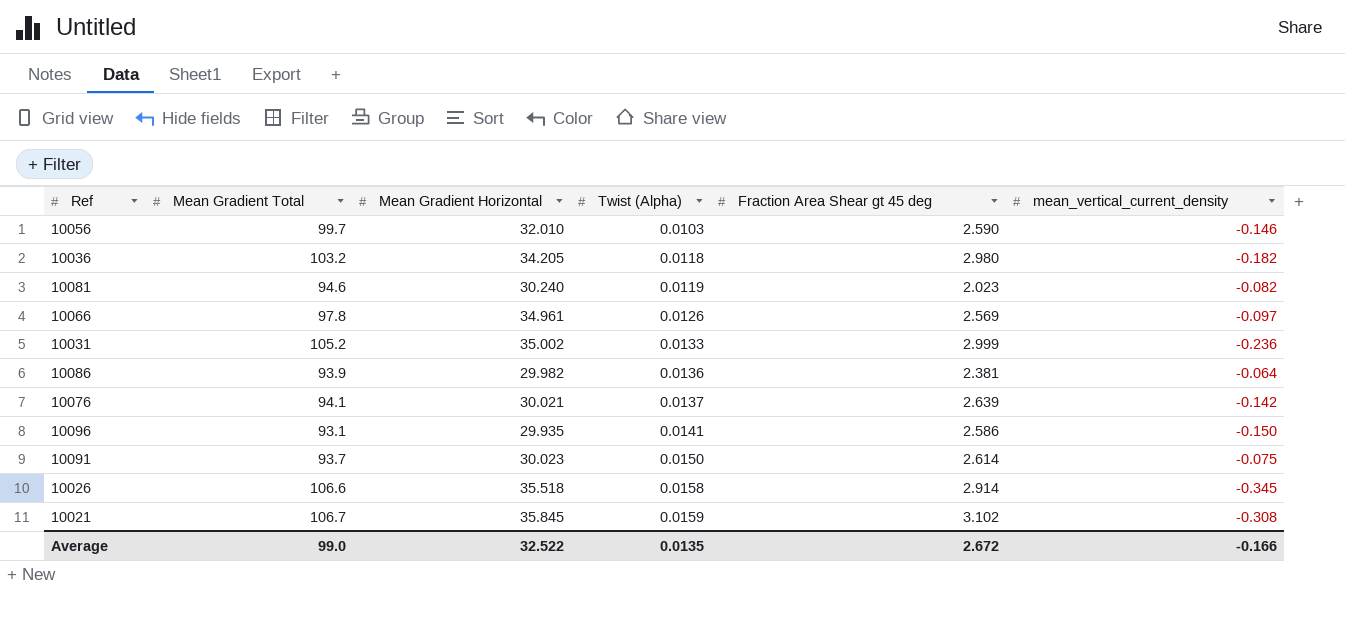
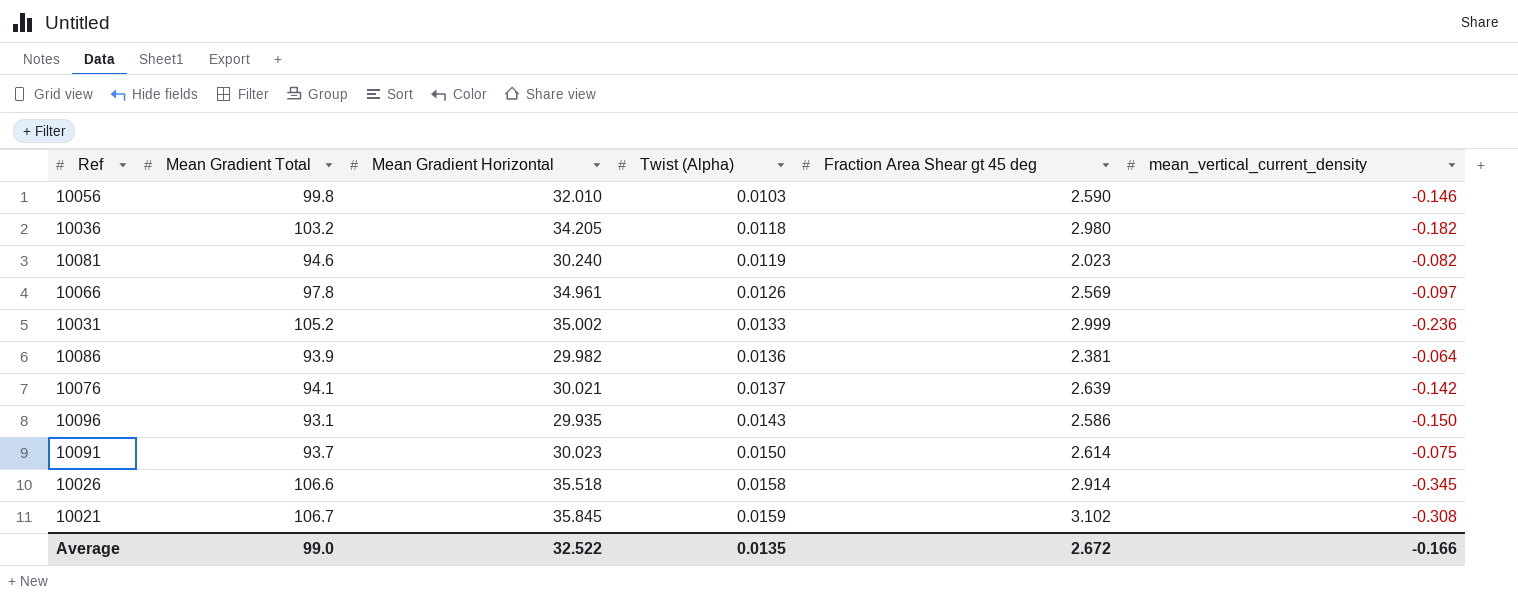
10056 | Mean Gradient Total: 99.7 -> 99.8
10096 | Twist (Alpha): 0.0141 -> 0.0143

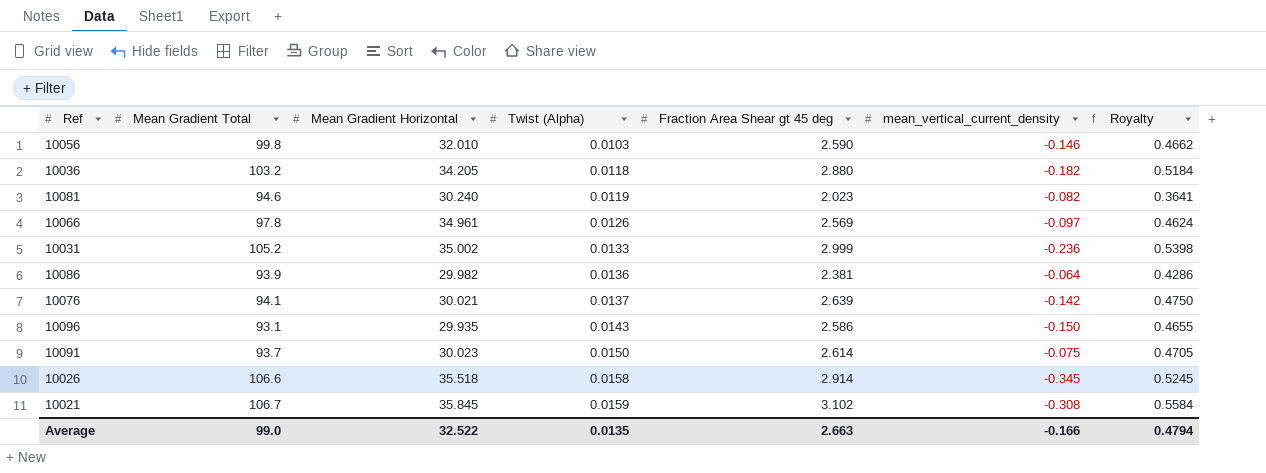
column Royalty | formula: none -> [Fraction Area Shear gt 45 deg] * 0.18
10036 | Fraction Area Shear gt 45 deg: 2.980 -> 2.880
Average | Fraction Area Shear gt 45 deg: 2.672 -> 2.663

